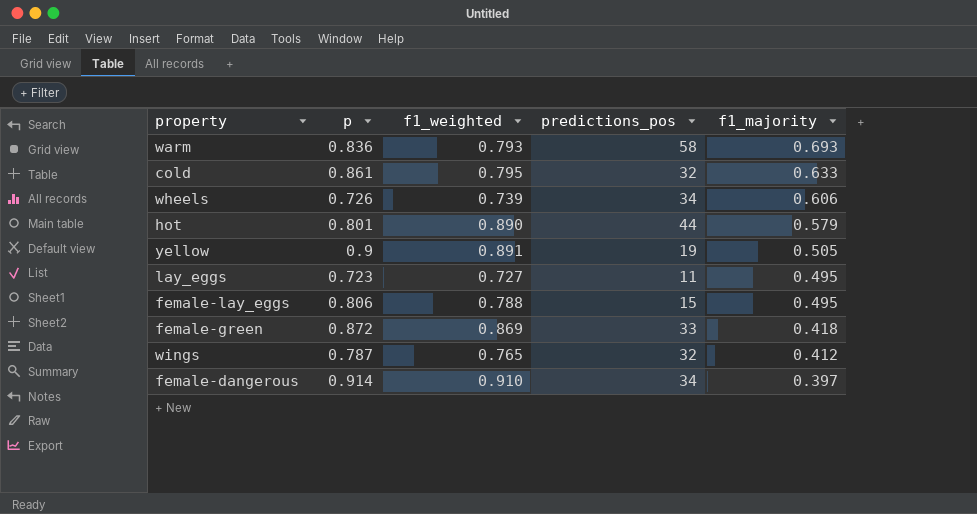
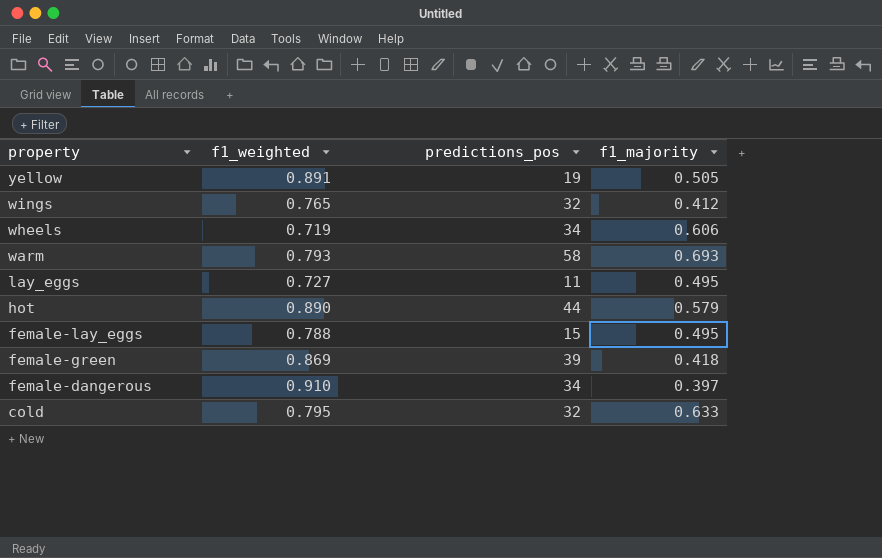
row order: f1_majority descending -> property descending
column p | position: 2 -> none
wheels | f1_weighted: 0.739 -> 0.719
female-green | predictions_pos: 33 -> 39

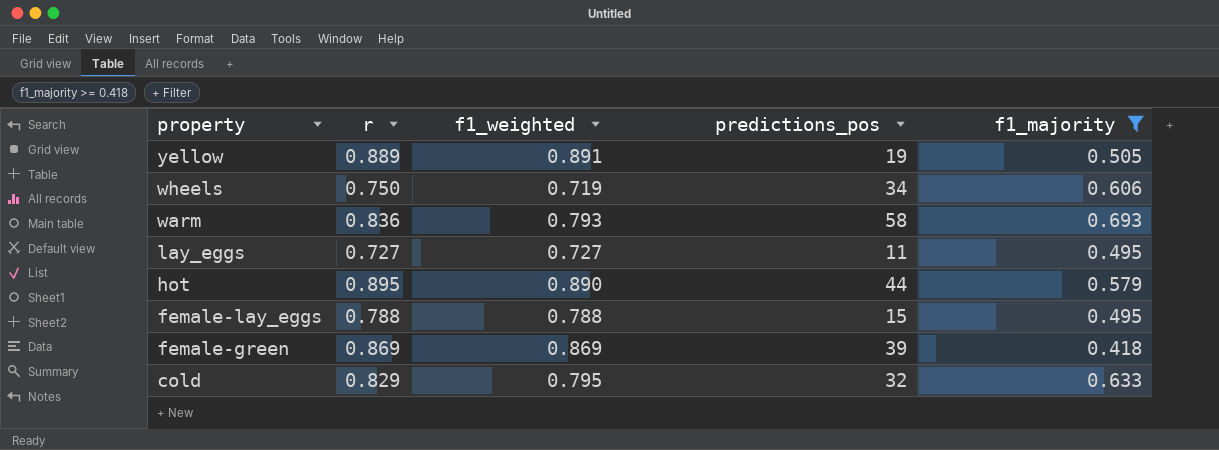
filter: none -> f1_majority >= 0.418
column r | position: none -> 2

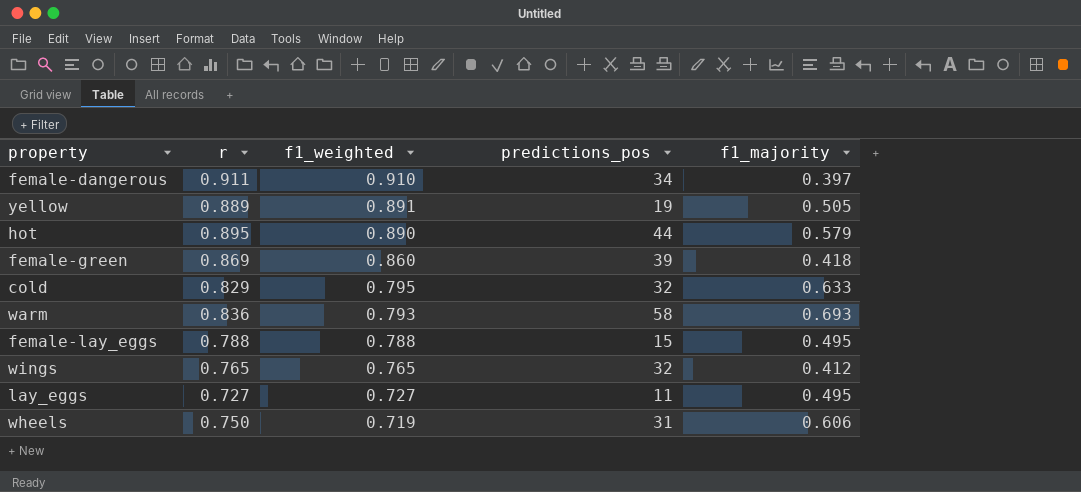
filter: f1_majority >= 0.418 -> none
row order: property descending -> f1_weighted descending
female-green | f1_weighted: 0.869 -> 0.860
wheels | predictions_pos: 34 -> 31

